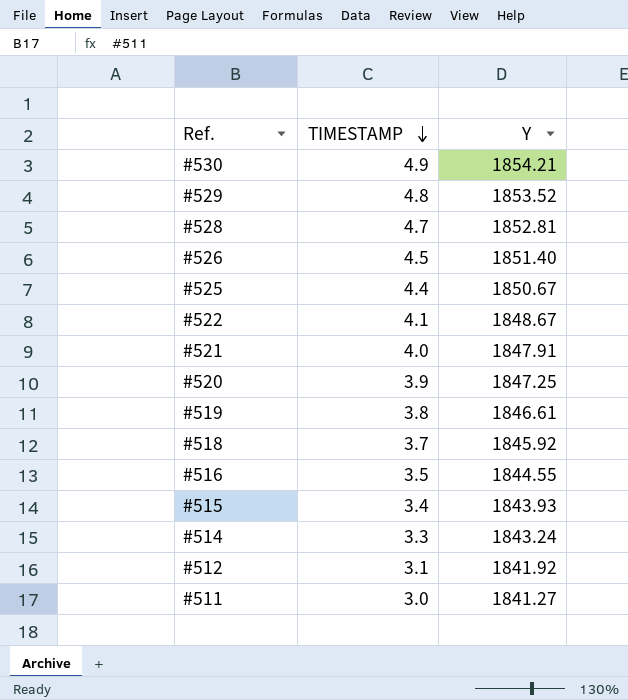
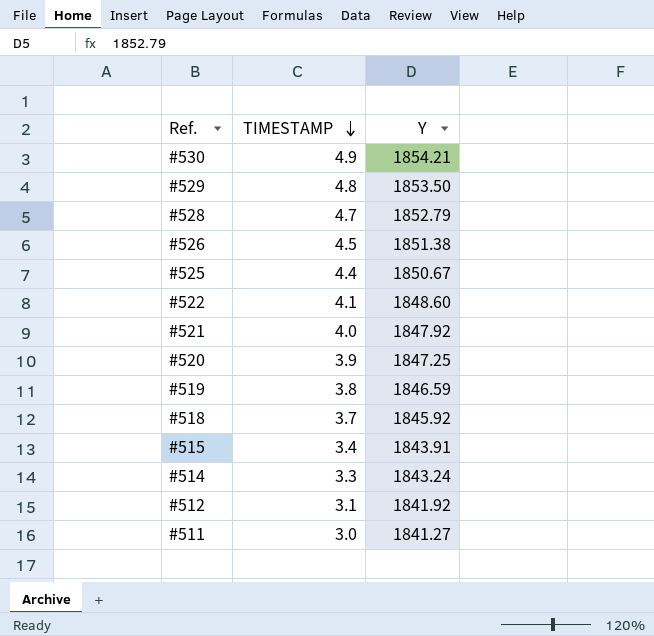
row #516: 3.5 | 1844.55 -> none
#529 | Y: 1853.52 -> 1853.50
#528 | Y: 1852.81 -> 1852.79
#526 | Y: 1851.40 -> 1851.38
#522 | Y: 1848.67 -> 1848.60
#521 | Y: 1847.91 -> 1847.92
#519 | Y: 1846.61 -> 1846.59
#515 | Y: 1843.93 -> 1843.91

